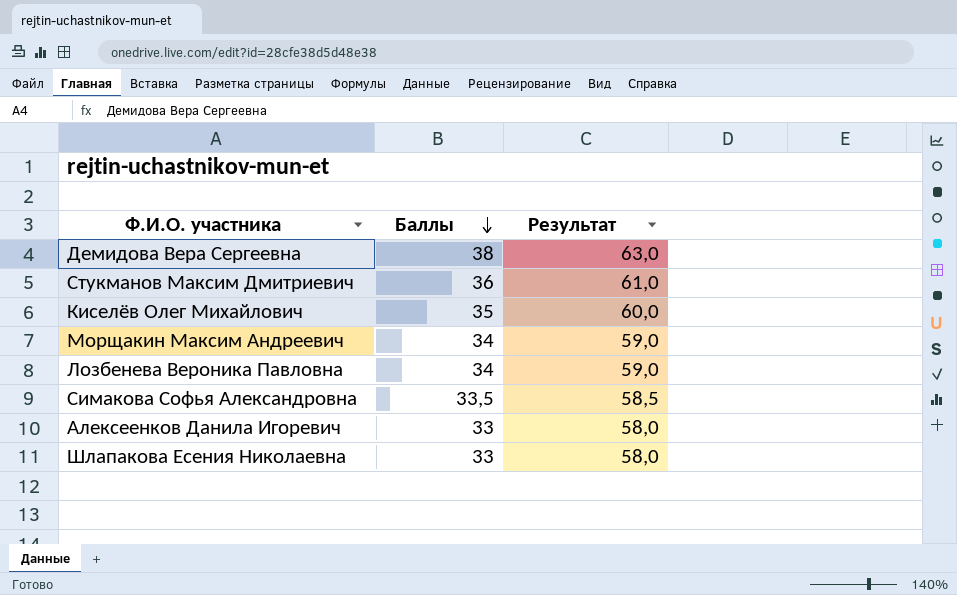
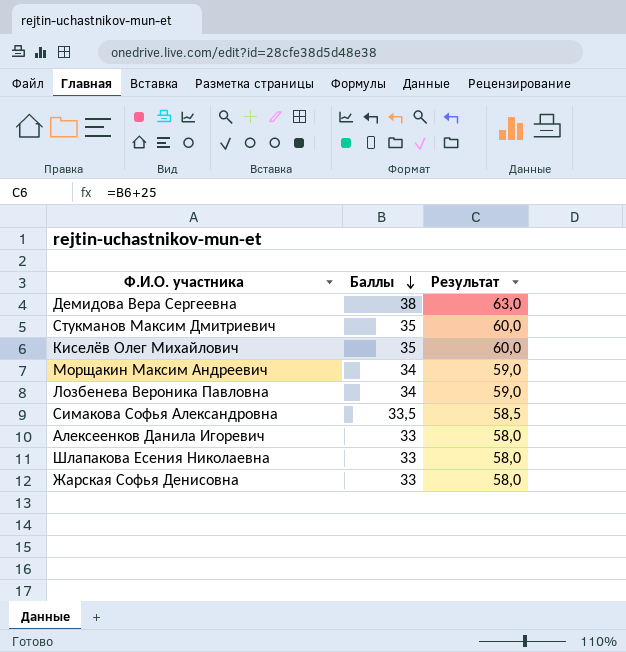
Стукманов Максим Дмитриевич | Баллы: 36 -> 35
Стукманов Максим Дмитриевич | Результат: 61,0 -> 60,0
row Жарская Софья Денисовна: none -> 33 | 58,0

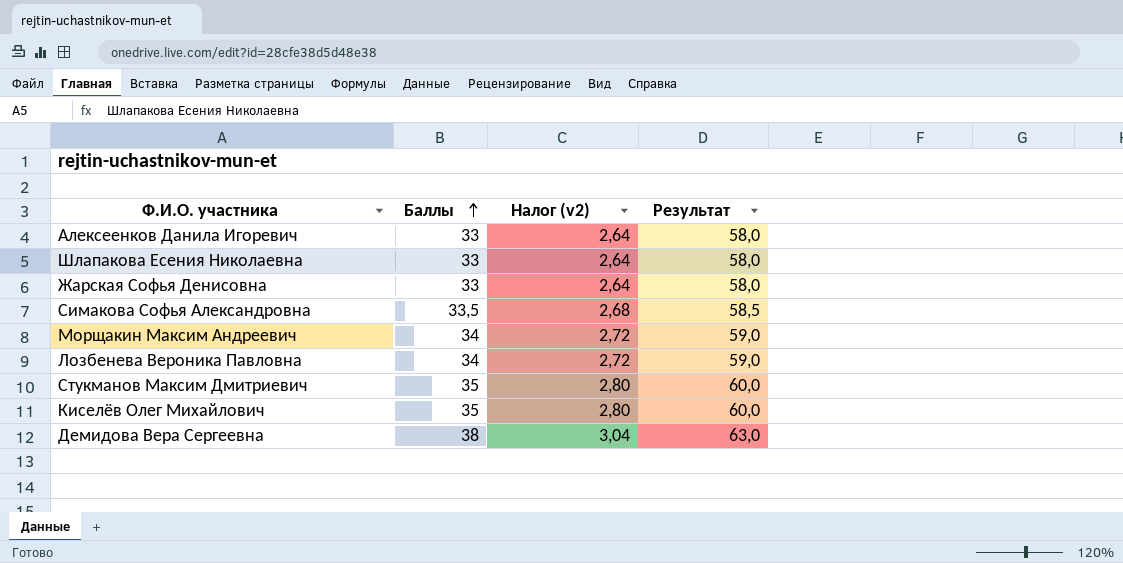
row order: Баллы descending -> Баллы ascending
column Налог (v2) | formula: none -> [Баллы] * 0,08

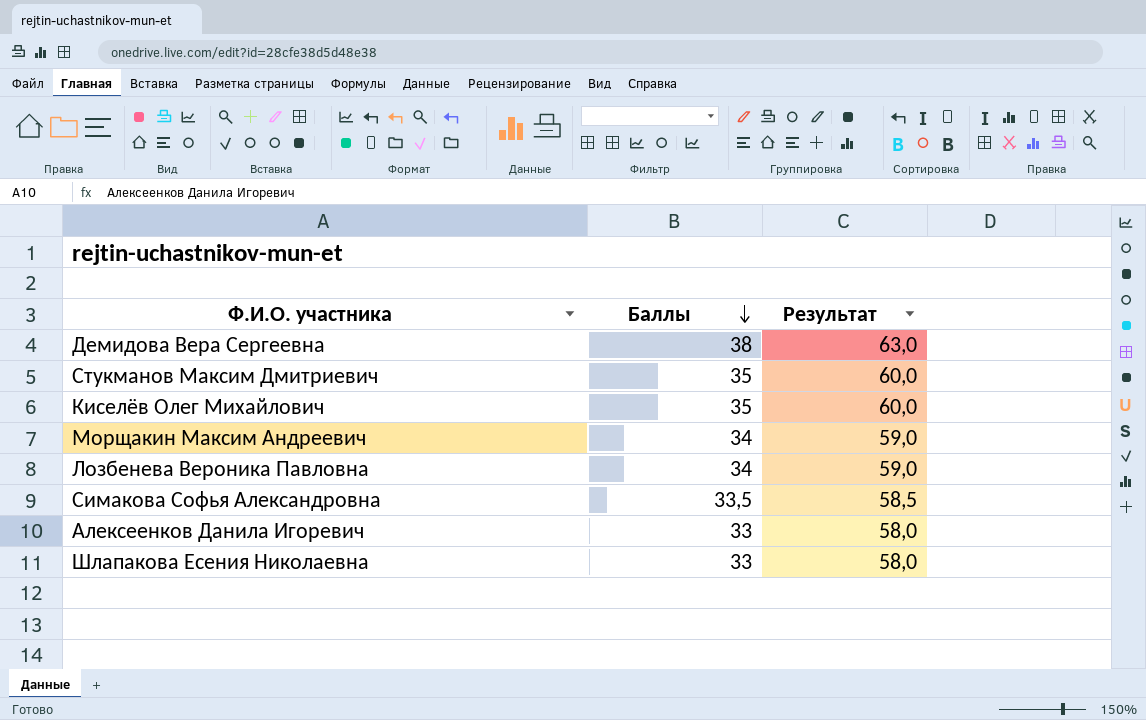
row order: Баллы ascending -> Баллы descending
column Налог (v2) | formula: [Баллы] * 0,08 -> none
row Жарская Софья Денисовна: 33 | 2,64 | 58,0 -> none

